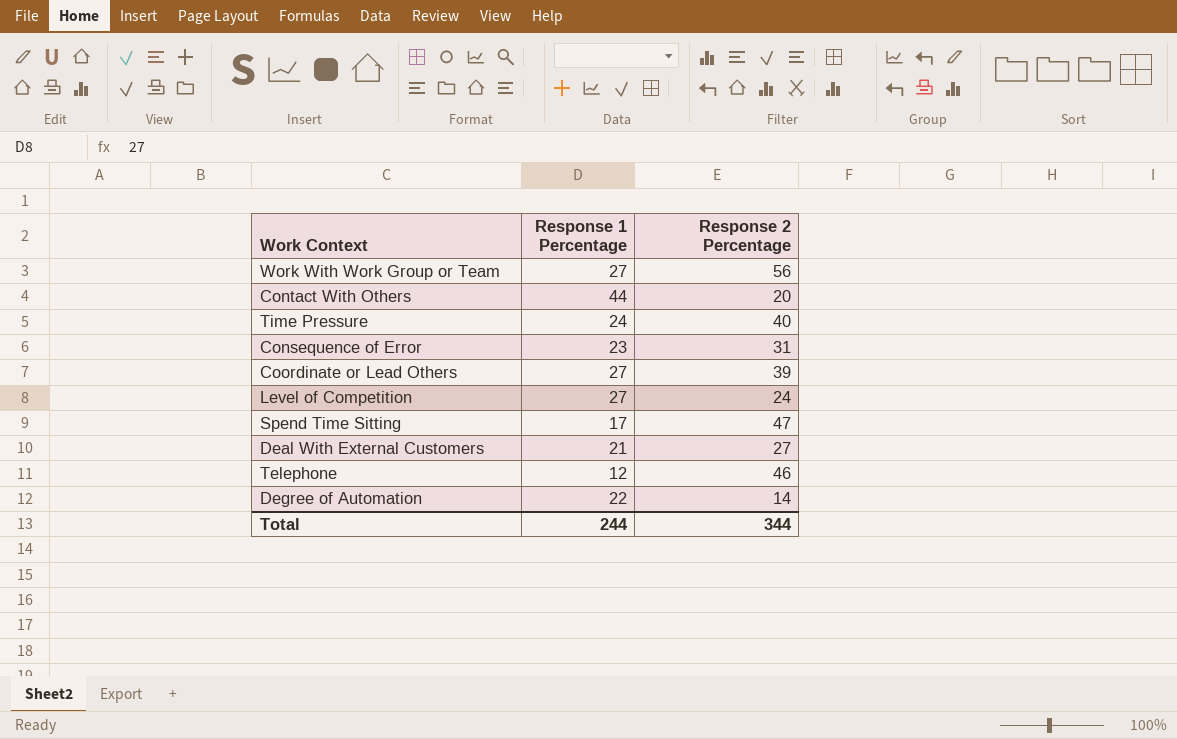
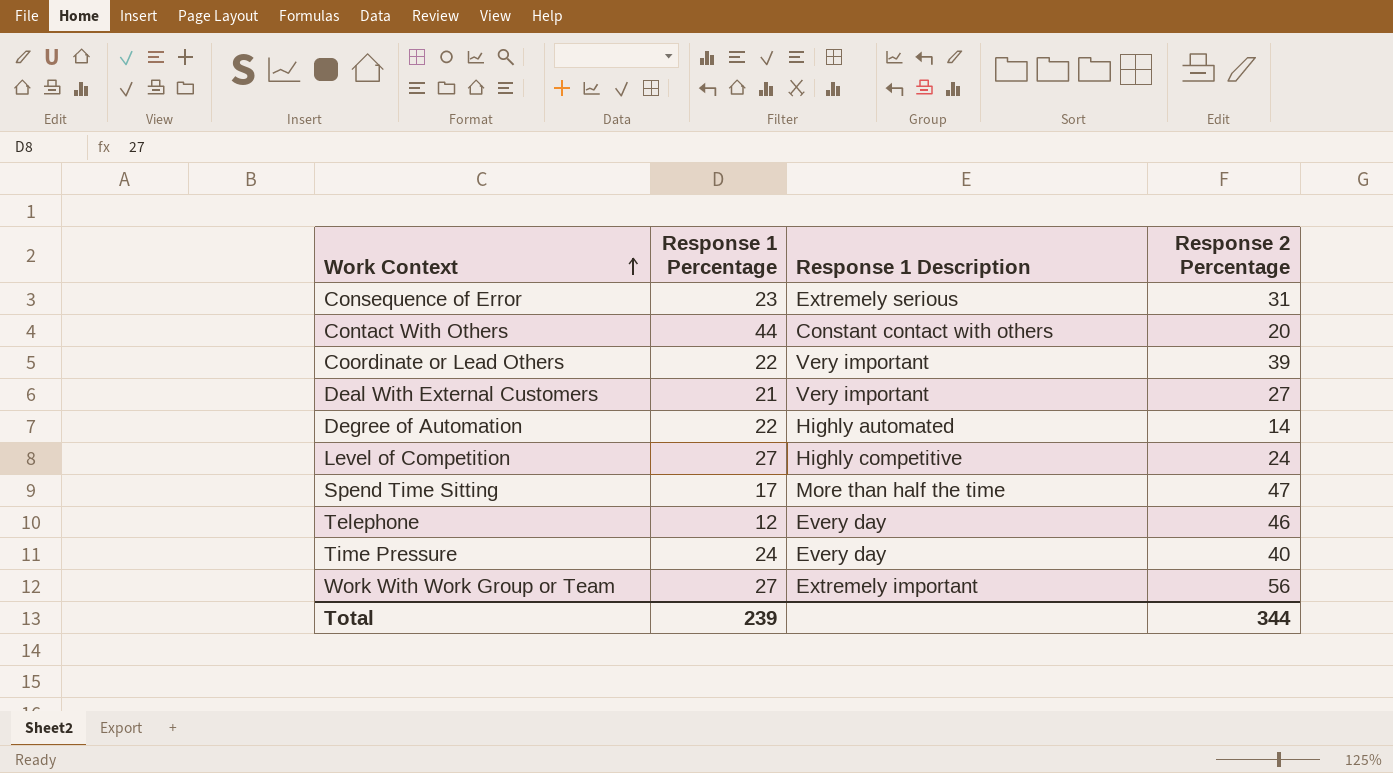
row order: none -> Work Context ascending
column Response 1 Description | position: none -> 3
Coordinate or Lead Others | Response 1 Percentage: 27 -> 22
Total | Response 1 Percentage: 244 -> 239

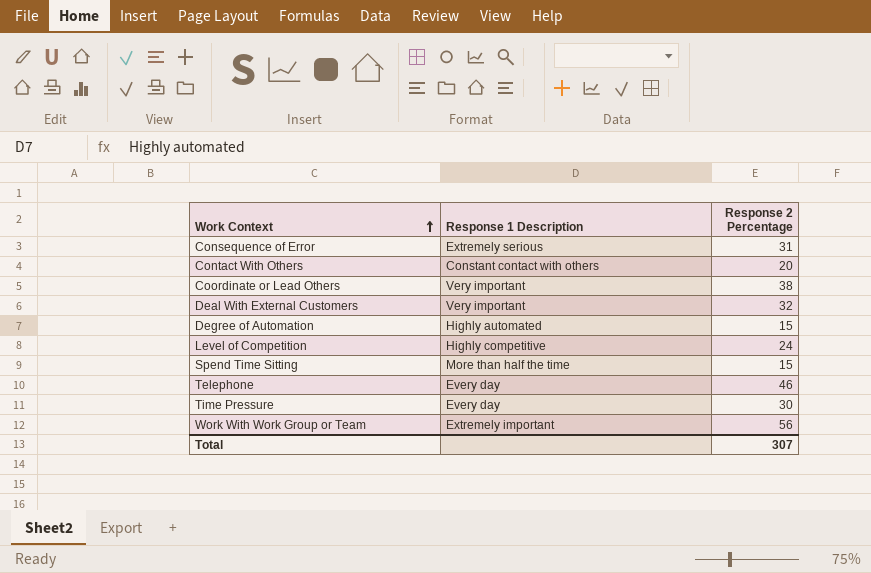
column Response 1 Percentage | position: 2 -> none
Coordinate or Lead Others | Response 2 Percentage: 39 -> 38
Deal With External Customers | Response 2 Percentage: 27 -> 32
Degree of Automation | Response 2 Percentage: 14 -> 15
Spend Time Sitting | Response 2 Percentage: 47 -> 15
Time Pressure | Response 2 Percentage: 40 -> 30
Total | Response 2 Percentage: 344 -> 307

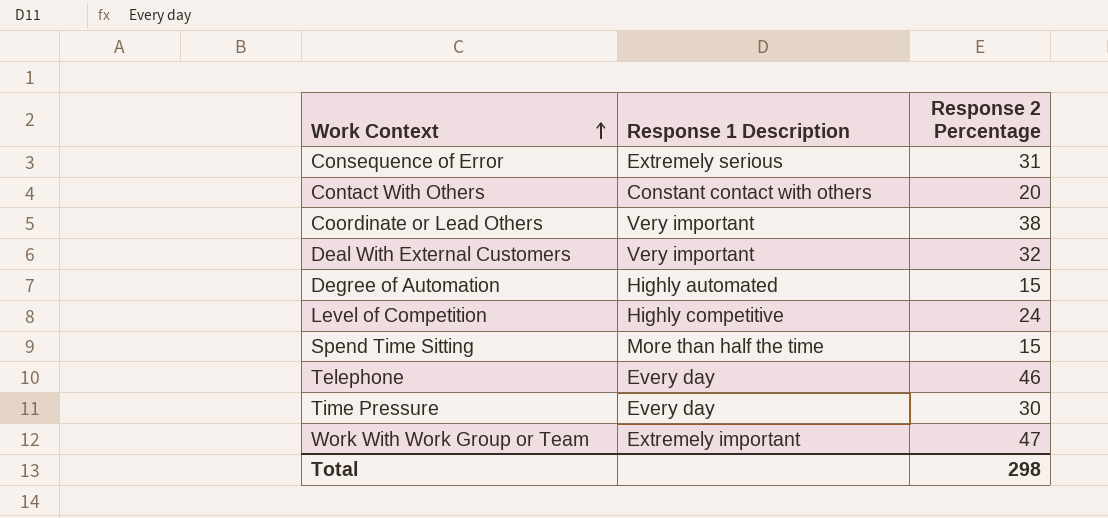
Work With Work Group or Team | Response 2 Percentage: 56 -> 47
Total | Response 2 Percentage: 307 -> 298

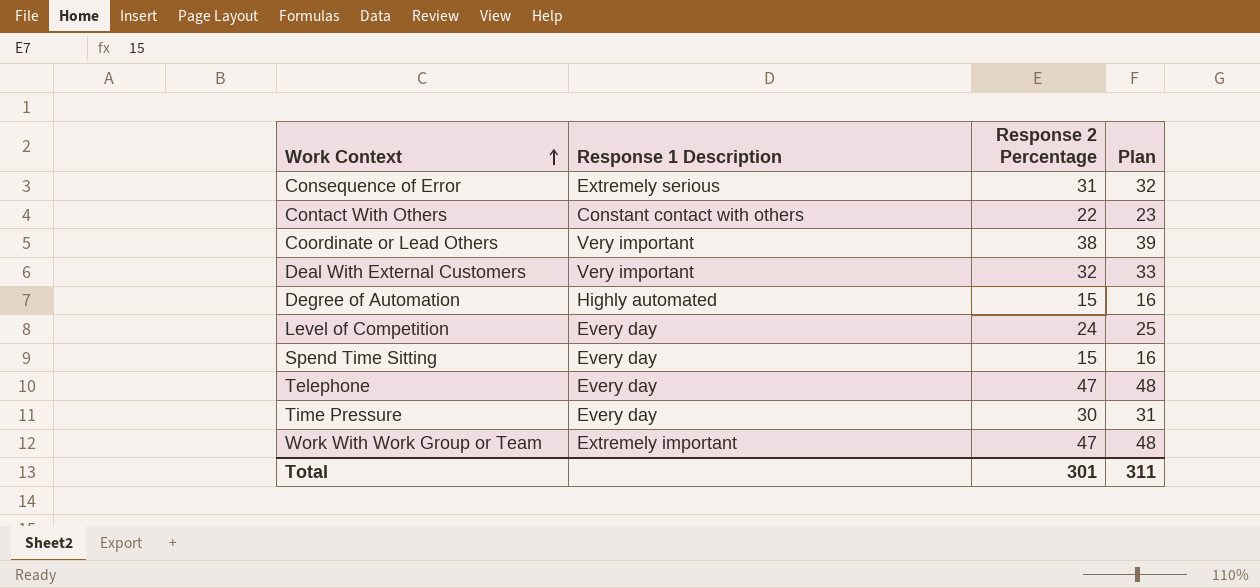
column Plan | formula: none -> [Response 2 Percentage] + 1
Contact With Others | Response 2 Percentage: 20 -> 22
Level of Competition | Response 1 Description: Highly competitive -> Every day
Spend Time Sitting | Response 1 Description: More than half the time -> Every day
Telephone | Response 2 Percentage: 46 -> 47
Total | Response 2 Percentage: 298 -> 301

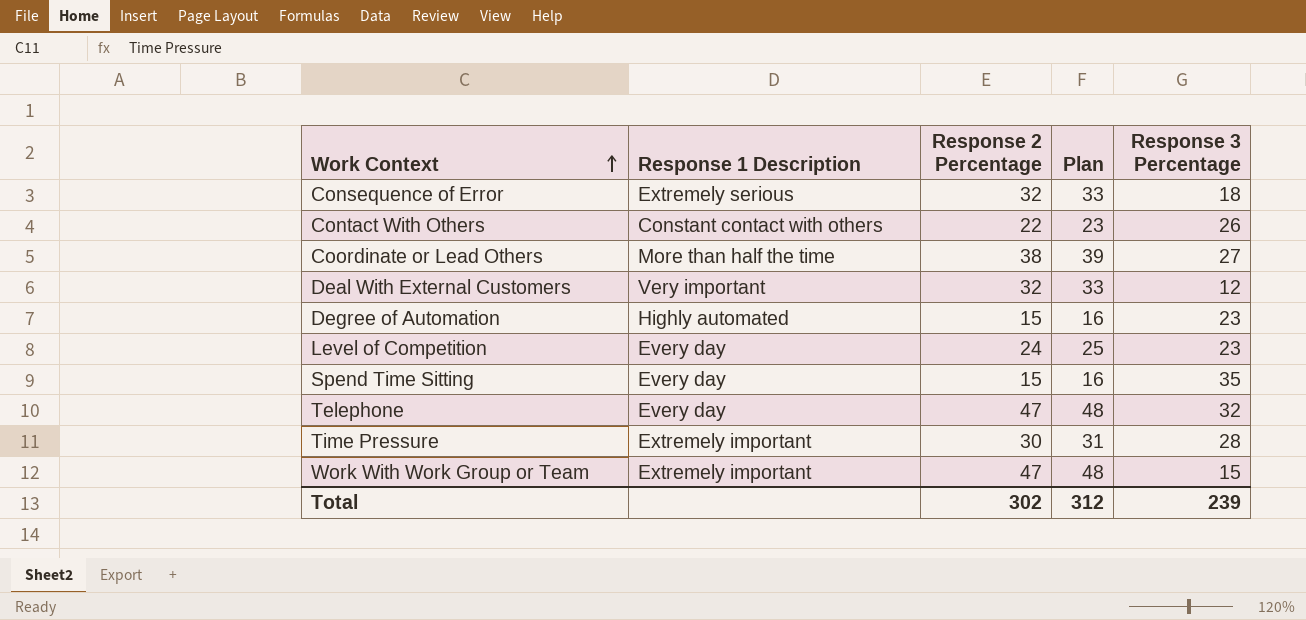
column Response 3 Percentage | position: none -> 5
Consequence of Error | Response 2 Percentage: 31 -> 32
Consequence of Error | Plan: 32 -> 33
Coordinate or Lead Others | Response 1 Description: Very important -> More than half the time
Time Pressure | Response 1 Description: Every day -> Extremely important
Total | Response 2 Percentage: 301 -> 302
Total | Plan: 311 -> 312

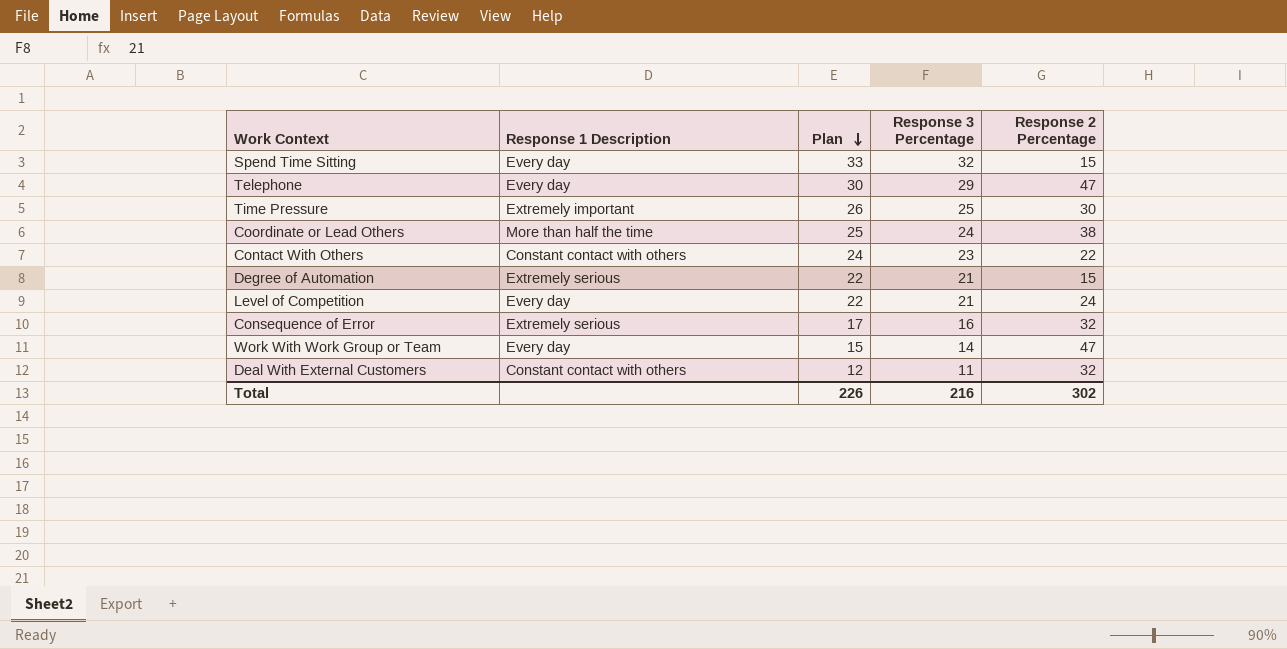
row order: Work Context ascending -> Plan descending
column Plan | formula: [Response 2 Percentage] + 1 -> [Response 3 Percentage] + 1
column Response 2 Percentage | position: 3 -> 5
Spend Time Sitting | Response 3 Percentage: 35 -> 32
Telephone | Response 3 Percentage: 32 -> 29
Time Pressure | Response 3 Percentage: 28 -> 25
Coordinate or Lead Others | Response 3 Percentage: 27 -> 24
Contact With Others | Response 3 Percentage: 26 -> 23
Degree of Automation | Response 1 Description: Highly automated -> Extremely serious
Degree of Automation | Response 3 Percentage: 23 -> 21
Level of Competition | Response 3 Percentage: 23 -> 21
Consequence of Error | Response 3 Percentage: 18 -> 16
Work With Work Group or Team | Response 1 Description: Extremely important -> Every day
Work With Work Group or Team | Response 3 Percentage: 15 -> 14
Deal With External Customers | Response 1 Description: Very important -> Constant contact with others
Deal With External Customers | Response 3 Percentage: 12 -> 11
Total | Plan: 312 -> 226
Total | Response 3 Percentage: 239 -> 216

